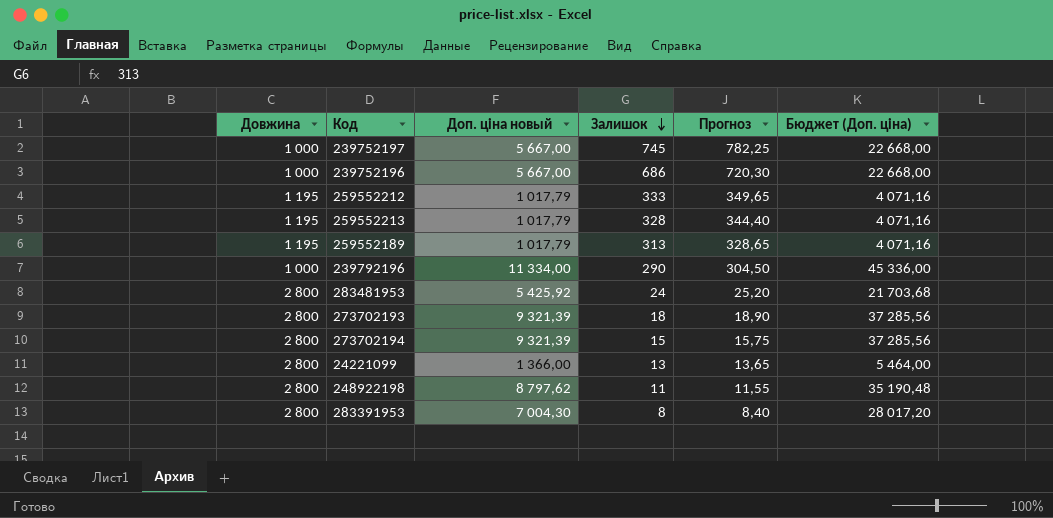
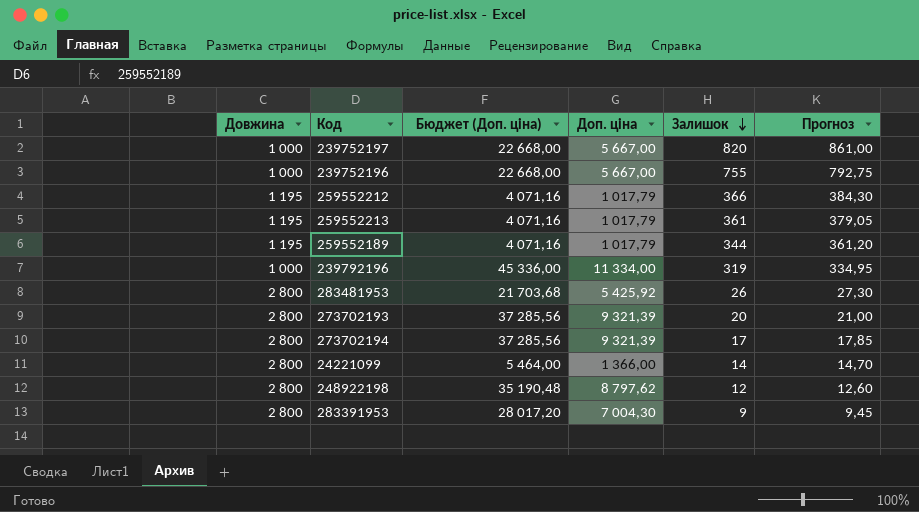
column Бюджет (Доп. ціна) | position: 6 -> 3
column name: Доп. ціна новый -> Доп. ціна
239752197 | Залишок: 745 -> 820
239752197 | Прогноз: 782,25 -> 861,00
239752196 | Залишок: 686 -> 755
239752196 | Прогноз: 720,30 -> 792,75
259552212 | Залишок: 333 -> 366
259552212 | Прогноз: 349,65 -> 384,30
259552213 | Залишок: 328 -> 361
259552213 | Прогноз: 344,40 -> 379,05
259552189 | Залишок: 313 -> 344
259552189 | Прогноз: 328,65 -> 361,20
239792196 | Залишок: 290 -> 319
239792196 | Прогноз: 304,50 -> 334,95
283481953 | Залишок: 24 -> 26
283481953 | Прогноз: 25,20 -> 27,30
273702193 | Залишок: 18 -> 20
273702193 | Прогноз: 18,90 -> 21,00
273702194 | Залишок: 15 -> 17
273702194 | Прогноз: 15,75 -> 17,85
24221099 | Залишок: 13 -> 14
24221099 | Прогноз: 13,65 -> 14,70
248922198 | Залишок: 11 -> 12
248922198 | Прогноз: 11,55 -> 12,60
283391953 | Залишок: 8 -> 9
283391953 | Прогноз: 8,40 -> 9,45

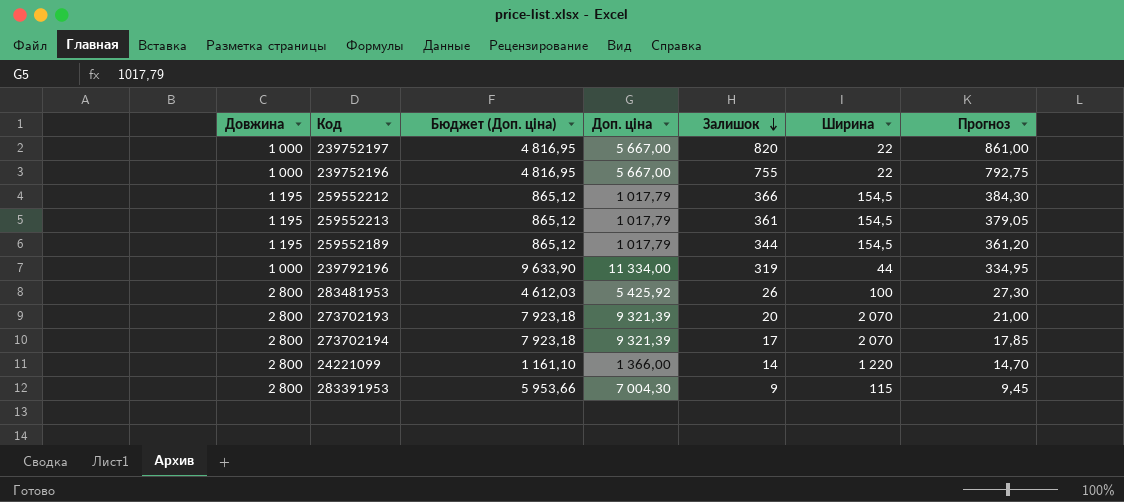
column Бюджет (Доп. ціна) | formula: [Доп. ціна] * 4 -> [Доп. ціна] * 0,85
column Ширина | position: none -> 6
row 248922198: 2 800 | 35 190,48 | 8 797,62 | 12 | 12,60 -> none

